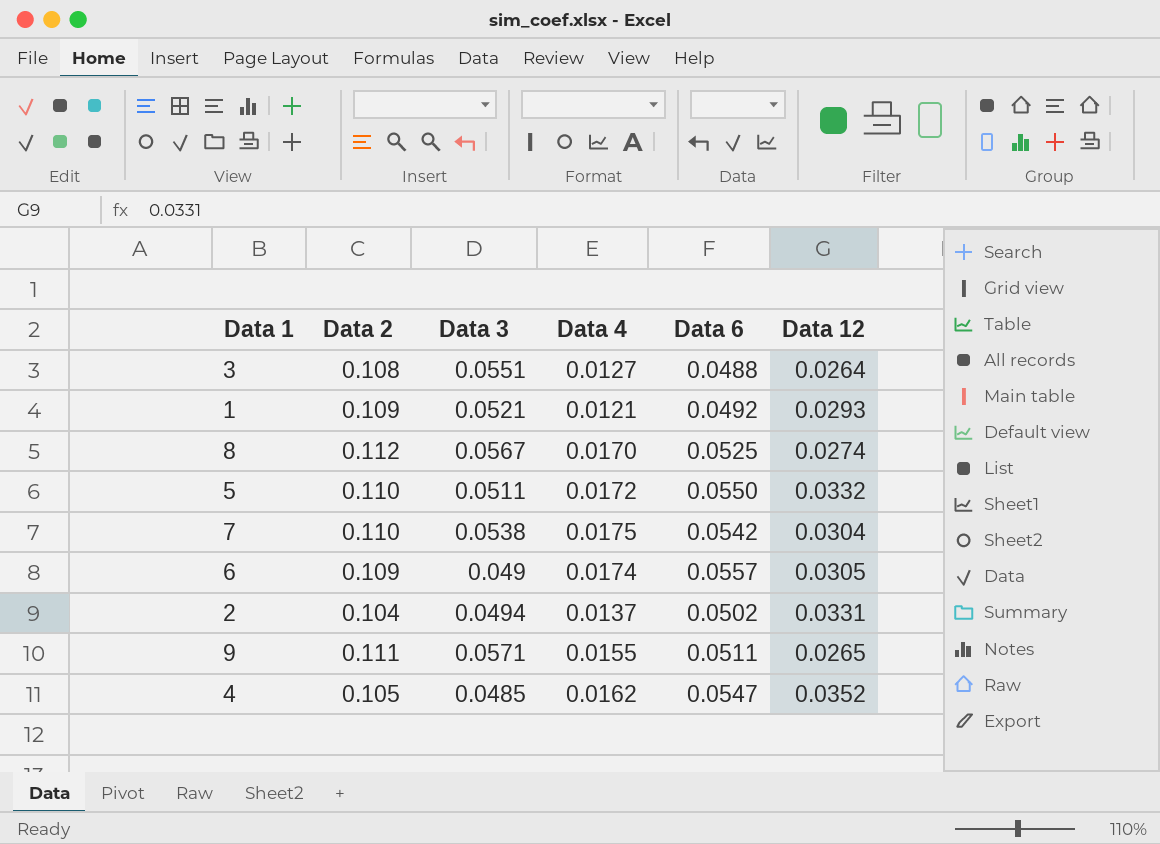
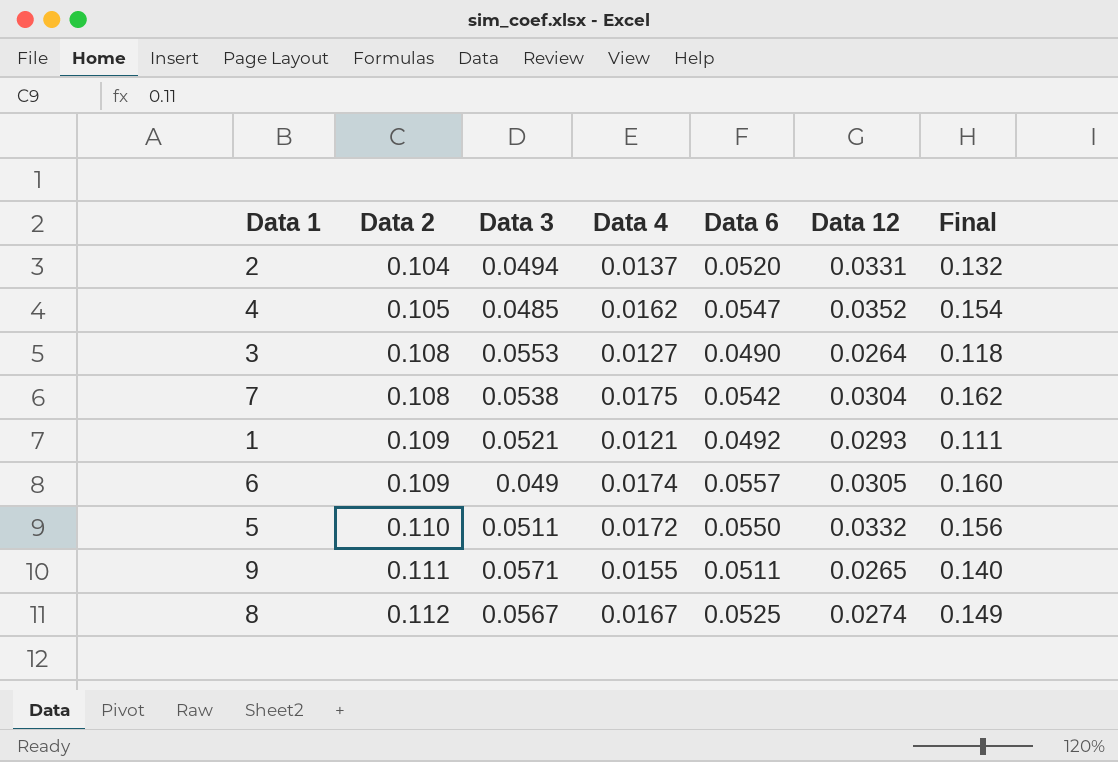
row order: none -> Data 2 ascending
column Final | formula: none -> [Data 4] / [Data 2]
2 | Data 6: 0.0502 -> 0.0520
3 | Data 3: 0.0551 -> 0.0553
3 | Data 6: 0.0488 -> 0.0490
7 | Data 2: 0.110 -> 0.108
8 | Data 4: 0.0170 -> 0.0167

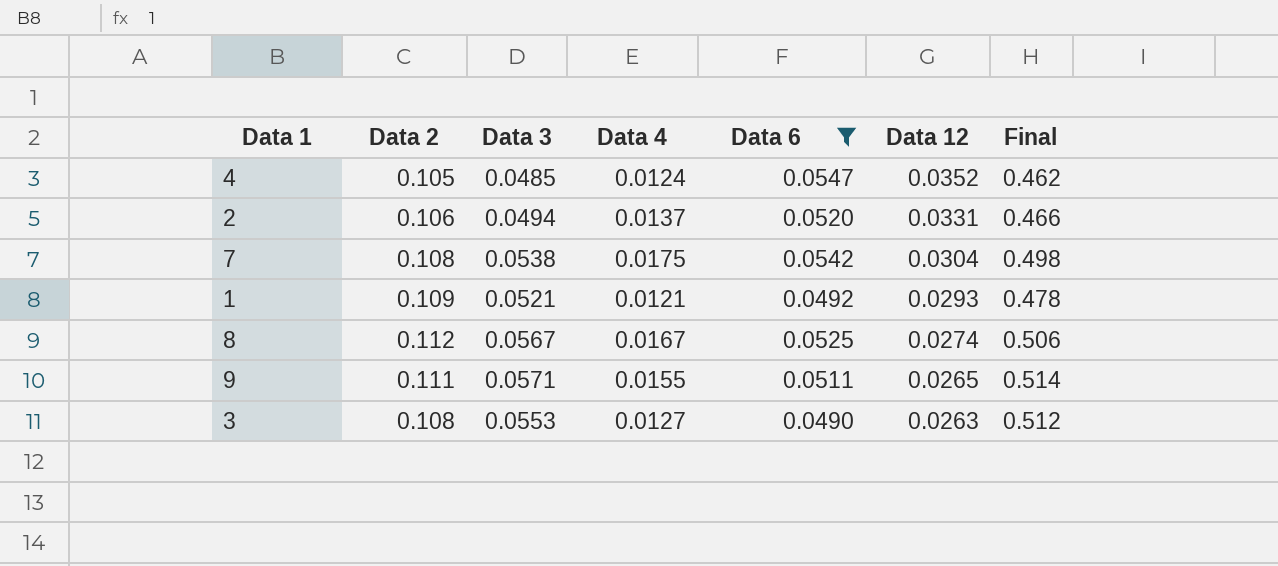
filter: none -> Data 6 <= 0.0547
row order: Data 2 ascending -> Data 12 descending
column Final | formula: [Data 4] / [Data 2] -> [Data 3] / [Data 2]
4 | Data 4: 0.0162 -> 0.0124
2 | Data 2: 0.104 -> 0.106
3 | Data 12: 0.0264 -> 0.0263

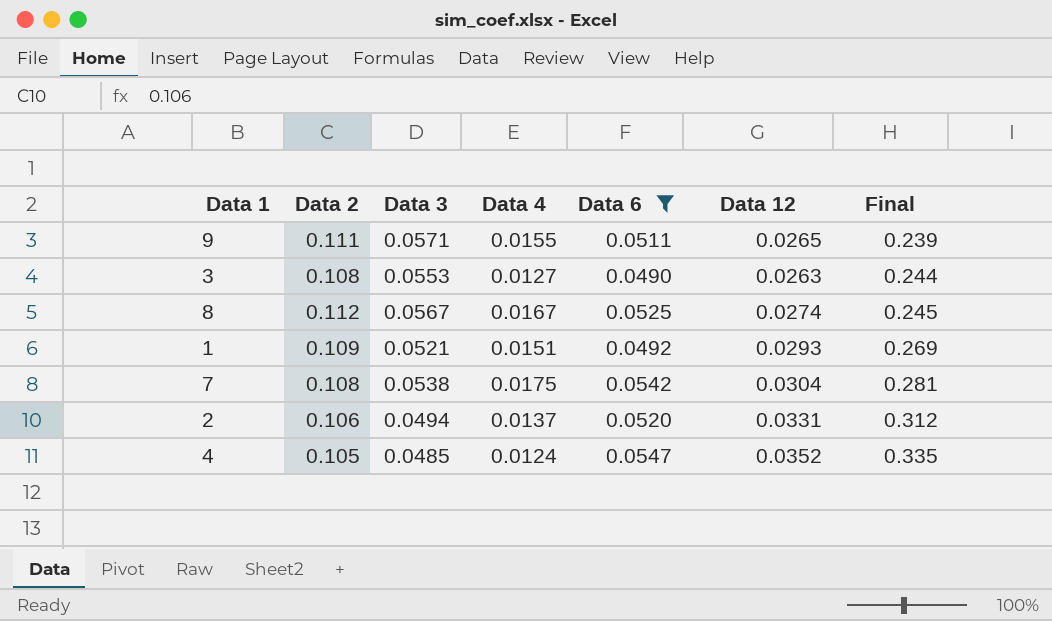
row order: Data 12 descending -> Final ascending
column Final | formula: [Data 3] / [Data 2] -> [Data 12] / [Data 2]
1 | Data 4: 0.0121 -> 0.0151

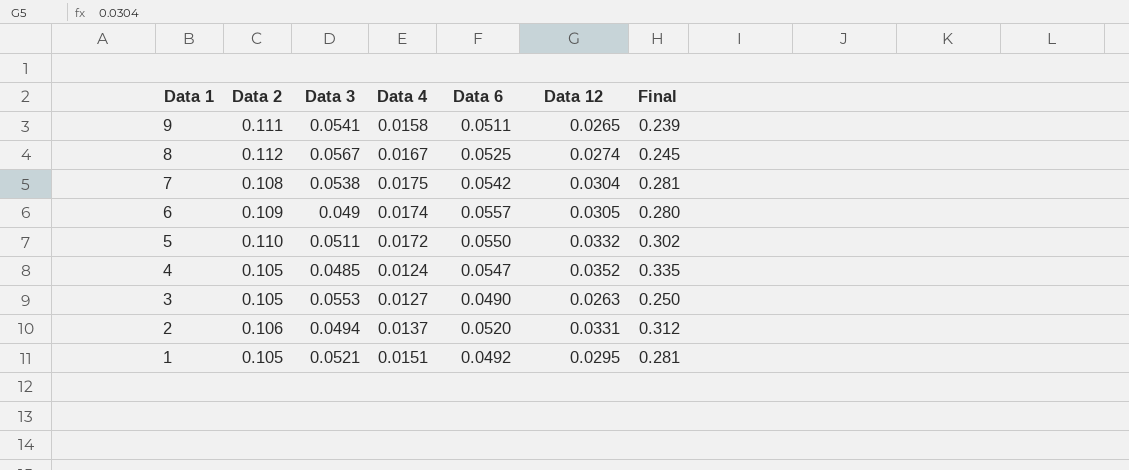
filter: Data 6 <= 0.0547 -> none
row order: Final ascending -> Data 1 descending
9 | Data 3: 0.0571 -> 0.0541
9 | Data 4: 0.0155 -> 0.0158
3 | Data 2: 0.108 -> 0.105
3 | Final: 0.244 -> 0.250
1 | Data 2: 0.109 -> 0.105
1 | Data 12: 0.0293 -> 0.0295
1 | Final: 0.269 -> 0.281

